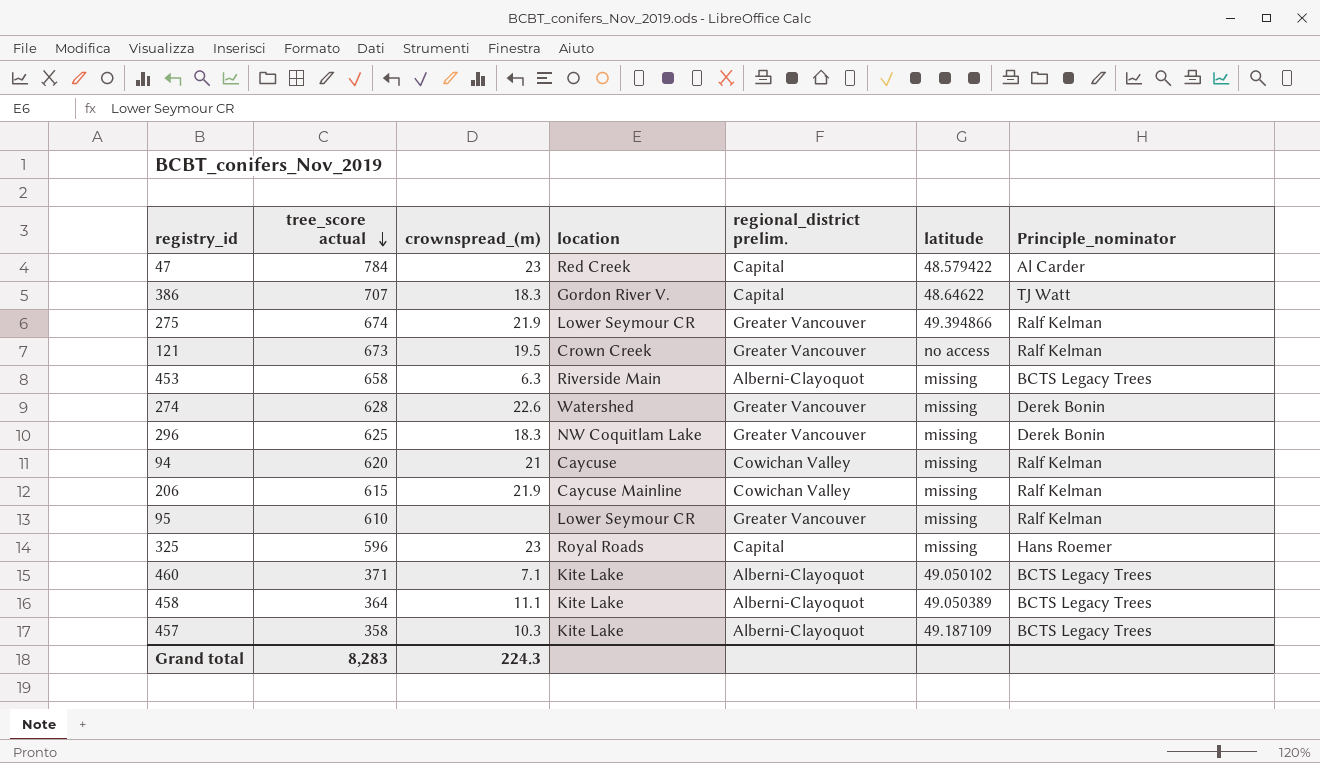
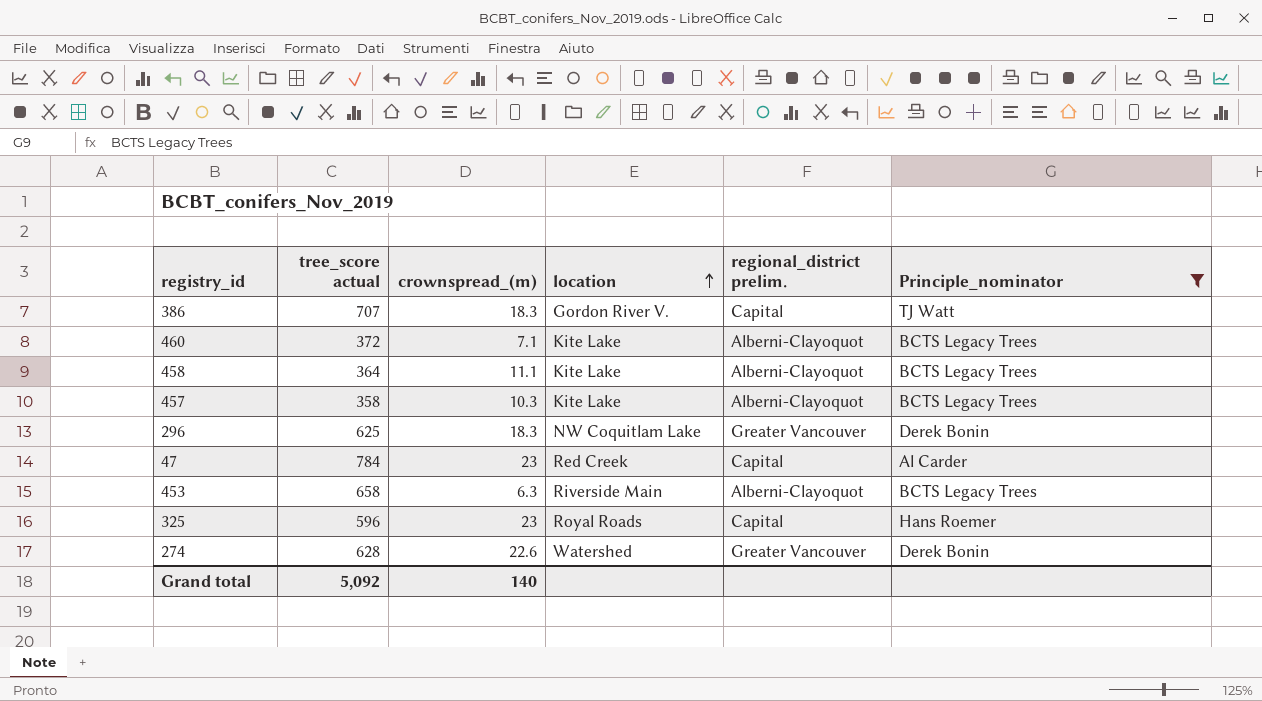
filter: none -> Principle_nominator != Ralf Kelman
row order: tree_score actual descending -> location ascending
column latitude | position: 6 -> none
460 | tree_score actual: 371 -> 372
Grand total | tree_score actual: 8,283 -> 5,092
Grand total | crownspread_(m): 224.3 -> 140

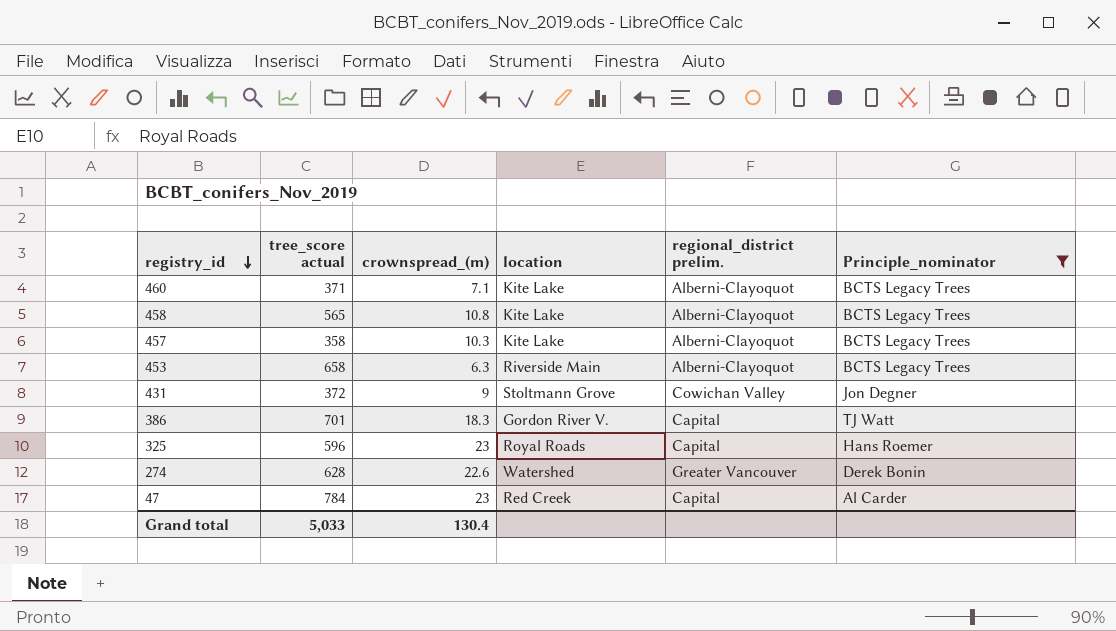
row order: location ascending -> registry_id descending
row 296: 625 | 18.3 | NW Coquitlam Lake | Greater Vancouver | Derek Bonin -> none
460 | tree_score actual: 372 -> 371
458 | tree_score actual: 364 -> 565
458 | crownspread_(m): 11.1 -> 10.8
row 431: none -> 372 | 9 | Stoltmann Grove | Cowichan Valley | Jon Degner
386 | tree_score actual: 707 -> 701
Grand total | tree_score actual: 5,092 -> 5,033
Grand total | crownspread_(m): 140 -> 130.4

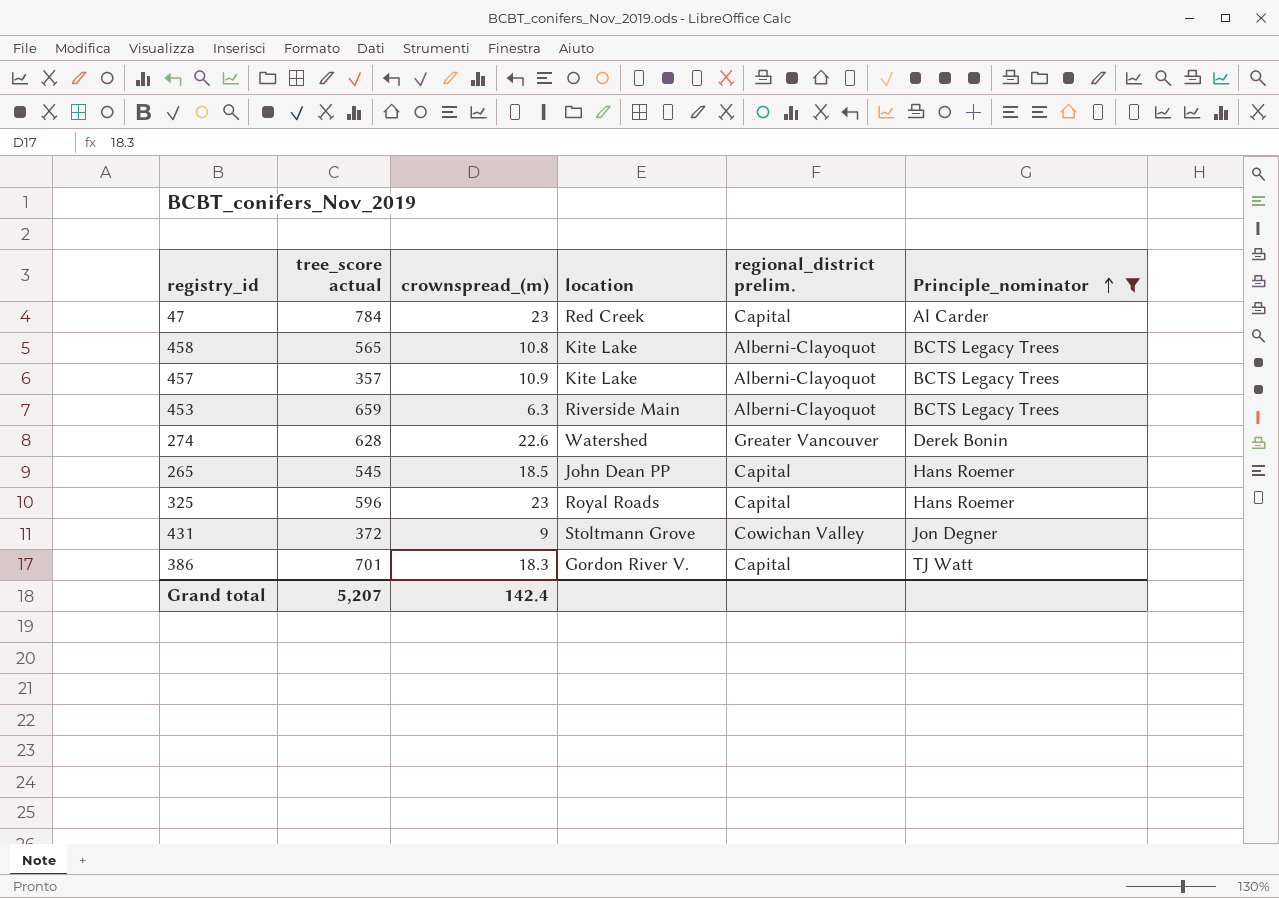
row order: registry_id descending -> Principle_nominator ascending
row 460: 371 | 7.1 | Kite Lake | Alberni-Clayoquot | BCTS Legacy Trees -> none
457 | tree_score actual: 358 -> 357
457 | crownspread_(m): 10.3 -> 10.9
453 | tree_score actual: 658 -> 659
row 265: none -> 545 | 18.5 | John Dean PP | Capital | Hans Roemer
Grand total | tree_score actual: 5,033 -> 5,207
Grand total | crownspread_(m): 130.4 -> 142.4

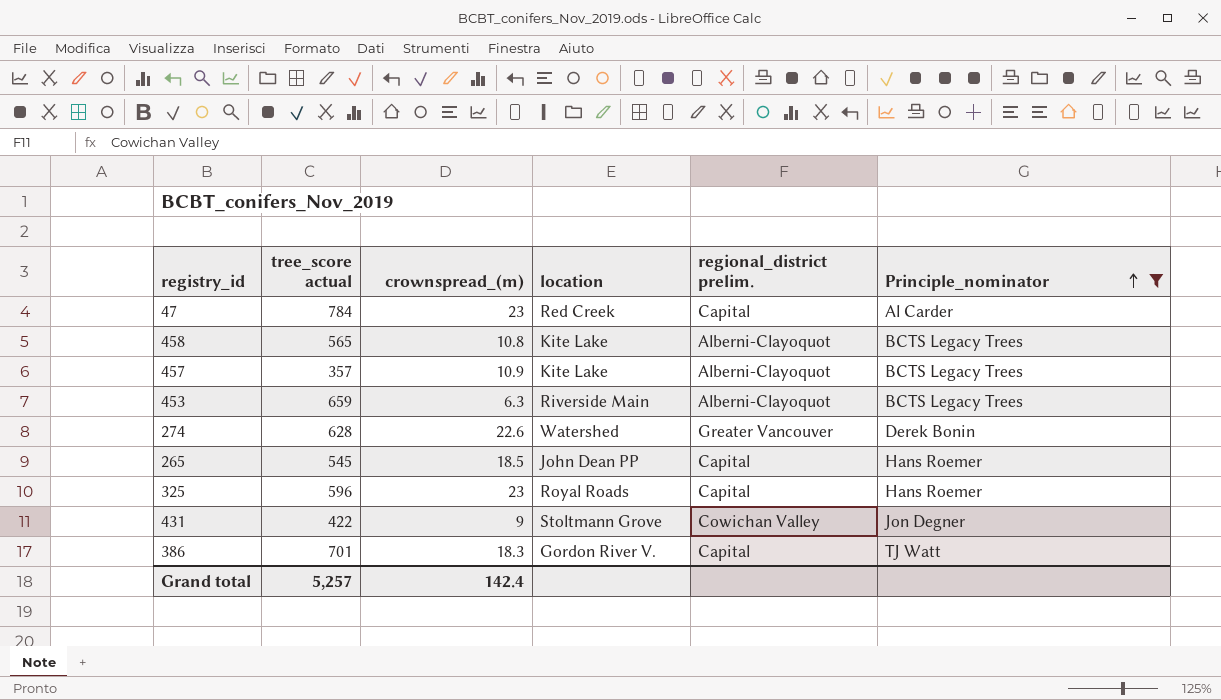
431 | tree_score actual: 372 -> 422
Grand total | tree_score actual: 5,207 -> 5,257

